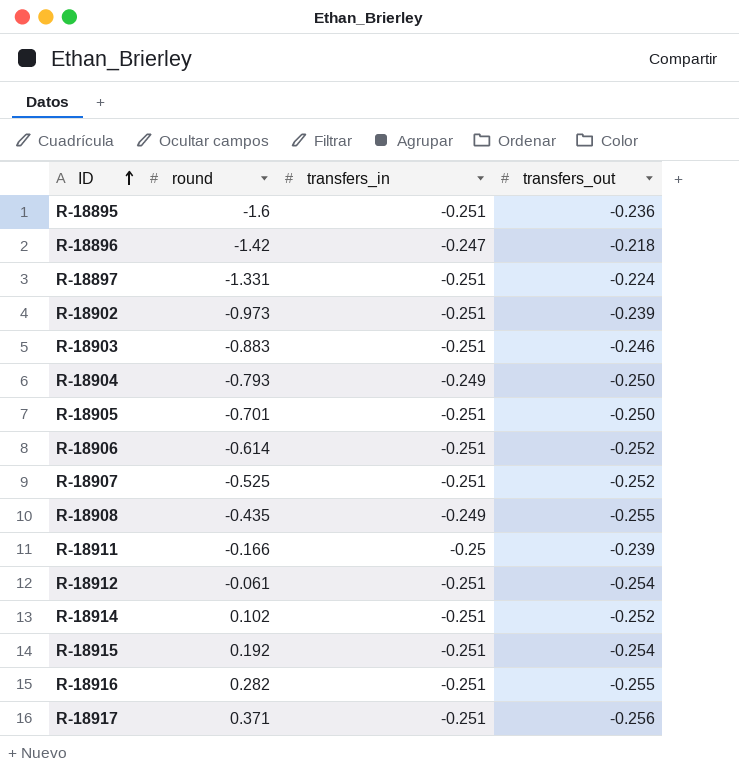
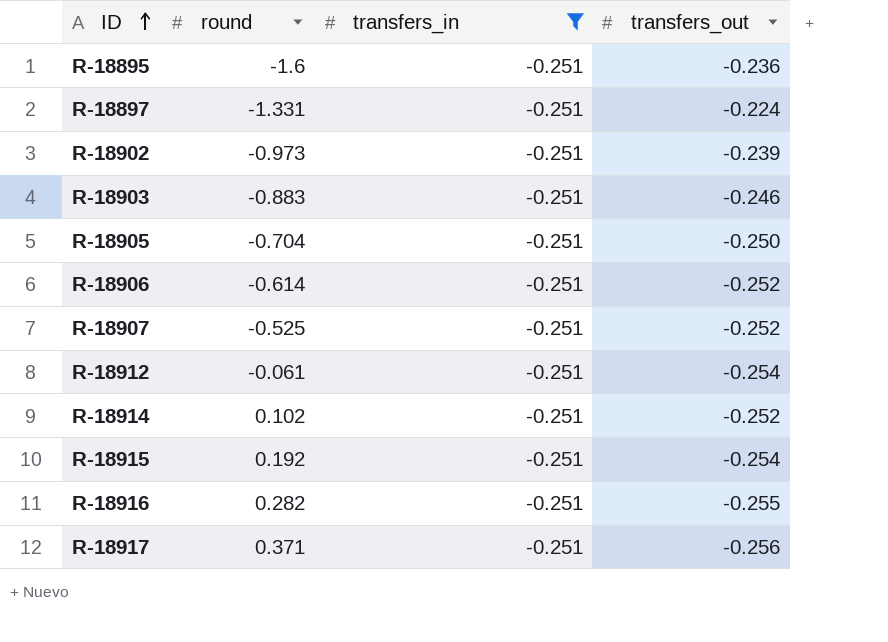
filter: none -> transfers_in = -0.251
R-18905 | round: -0.701 -> -0.704

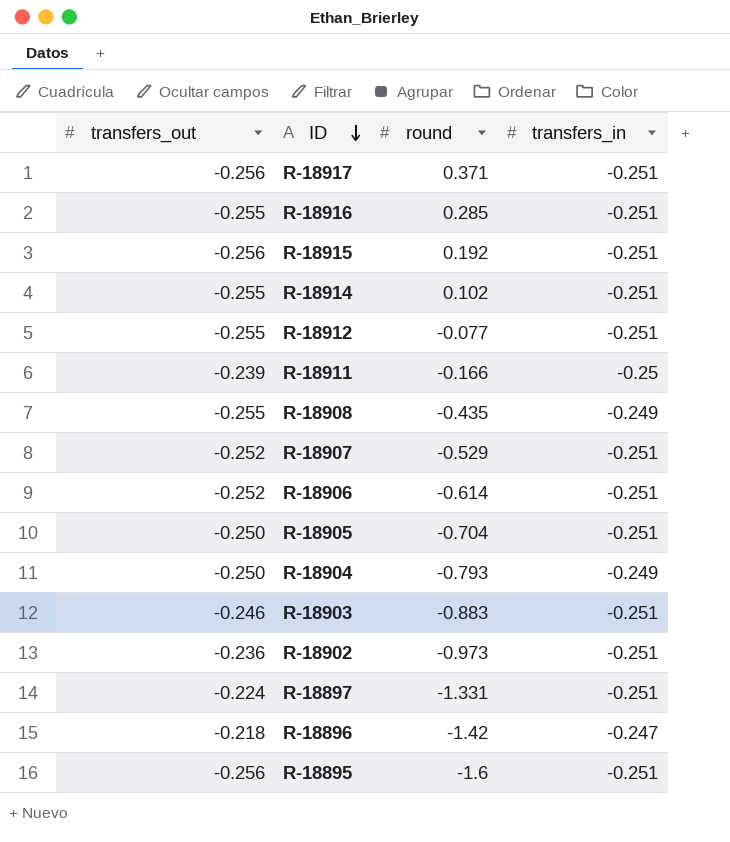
filter: transfers_in = -0.251 -> none
row order: ID ascending -> ID descending
column transfers_out | position: 4 -> 1
R-18916 | round: 0.282 -> 0.285
R-18915 | transfers_out: -0.254 -> -0.256
R-18914 | transfers_out: -0.252 -> -0.255
R-18912 | transfers_out: -0.254 -> -0.255
R-18912 | round: -0.061 -> -0.077
R-18907 | round: -0.525 -> -0.529
R-18902 | transfers_out: -0.239 -> -0.236
R-18895 | transfers_out: -0.236 -> -0.256

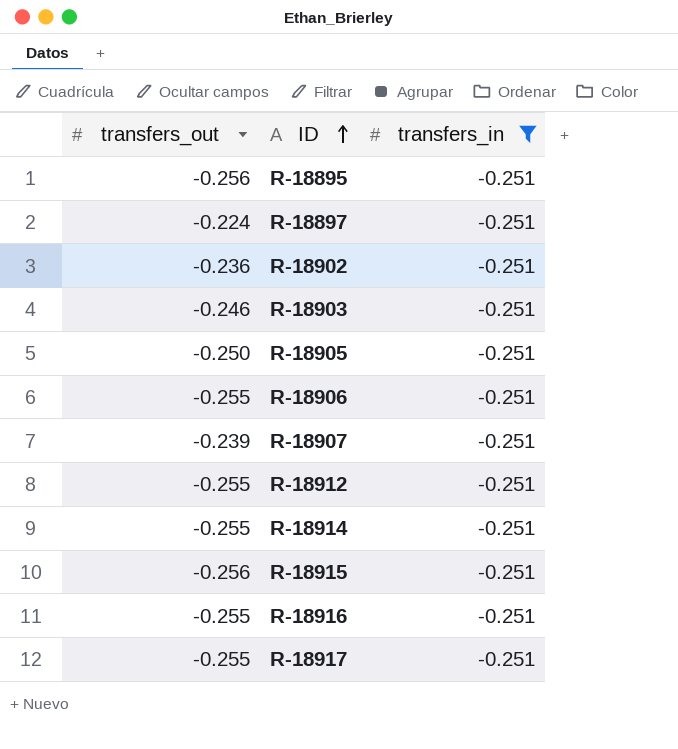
filter: none -> transfers_in = -0.251
row order: ID descending -> ID ascending
column round | position: 3 -> none
R-18906 | transfers_out: -0.252 -> -0.255
R-18907 | transfers_out: -0.252 -> -0.239
R-18917 | transfers_out: -0.256 -> -0.255

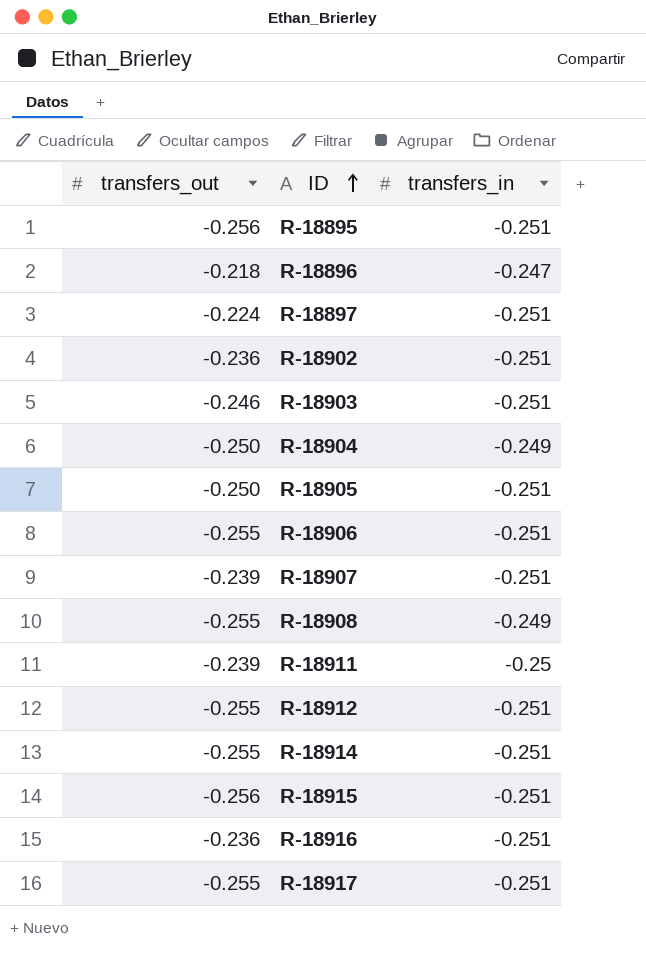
filter: transfers_in = -0.251 -> none
R-18916 | transfers_out: -0.255 -> -0.236

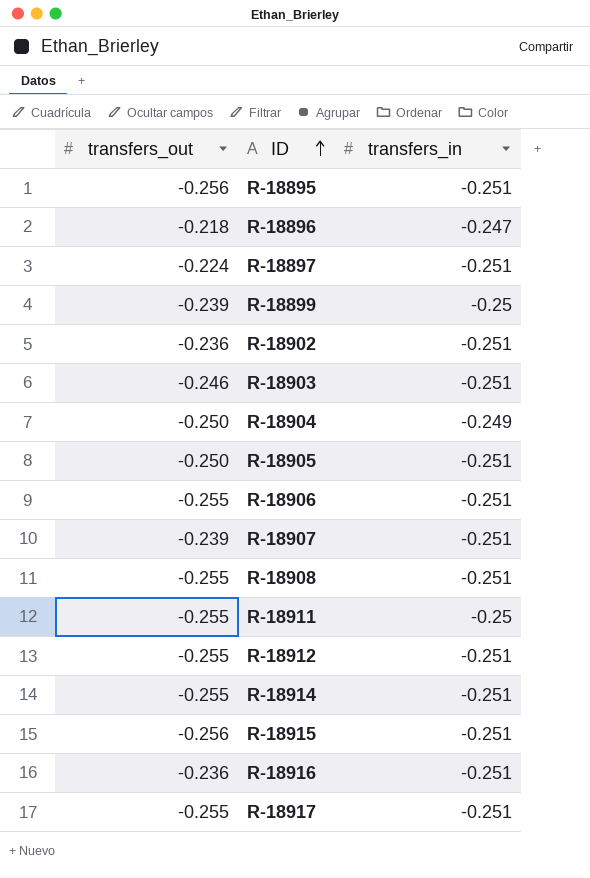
row R-18899: none -> -0.239 | -0.25
R-18908 | transfers_in: -0.249 -> -0.251
R-18911 | transfers_out: -0.239 -> -0.255

